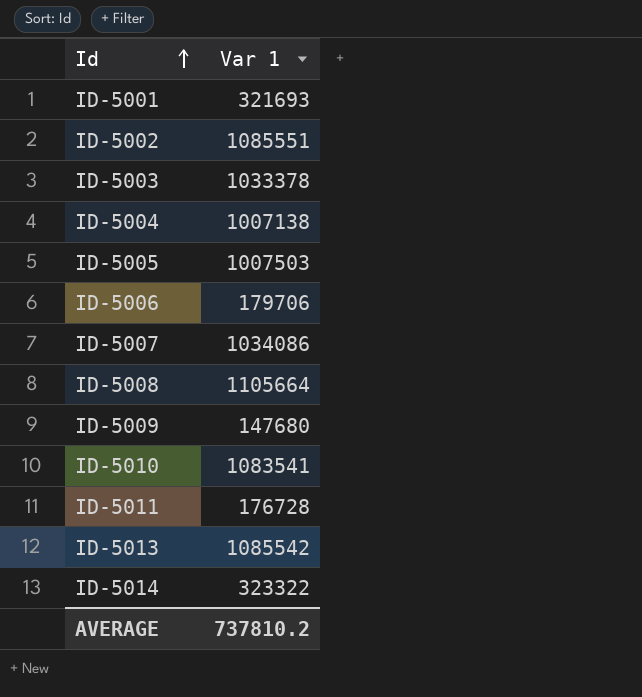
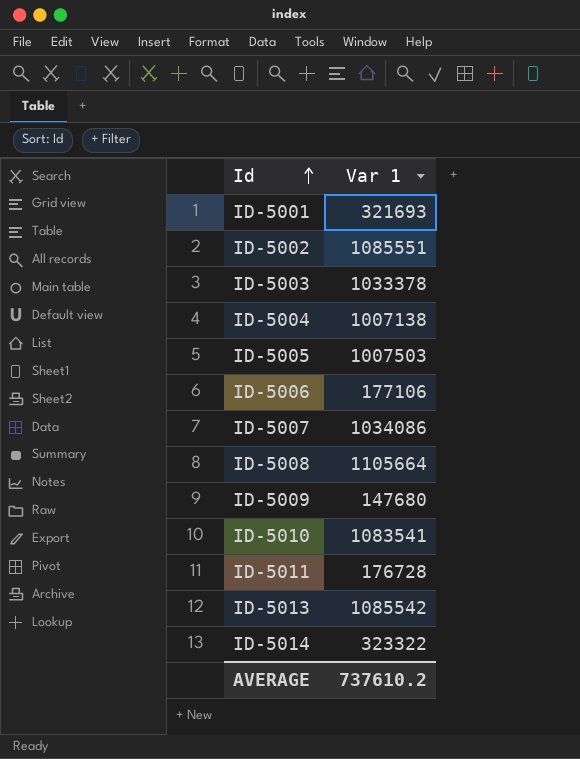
ID-5006 | Var 1: 179706 -> 177106
AVERAGE | Var 1: 737810.2 -> 737610.2

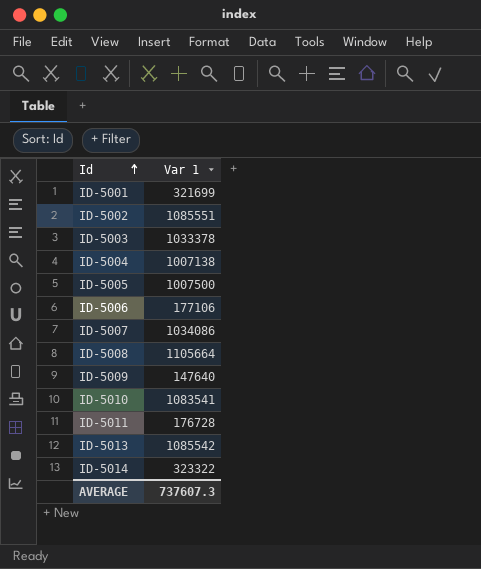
ID-5001 | Var 1: 321693 -> 321699
ID-5005 | Var 1: 1007503 -> 1007500
ID-5009 | Var 1: 147680 -> 147640
AVERAGE | Var 1: 737610.2 -> 737607.3

